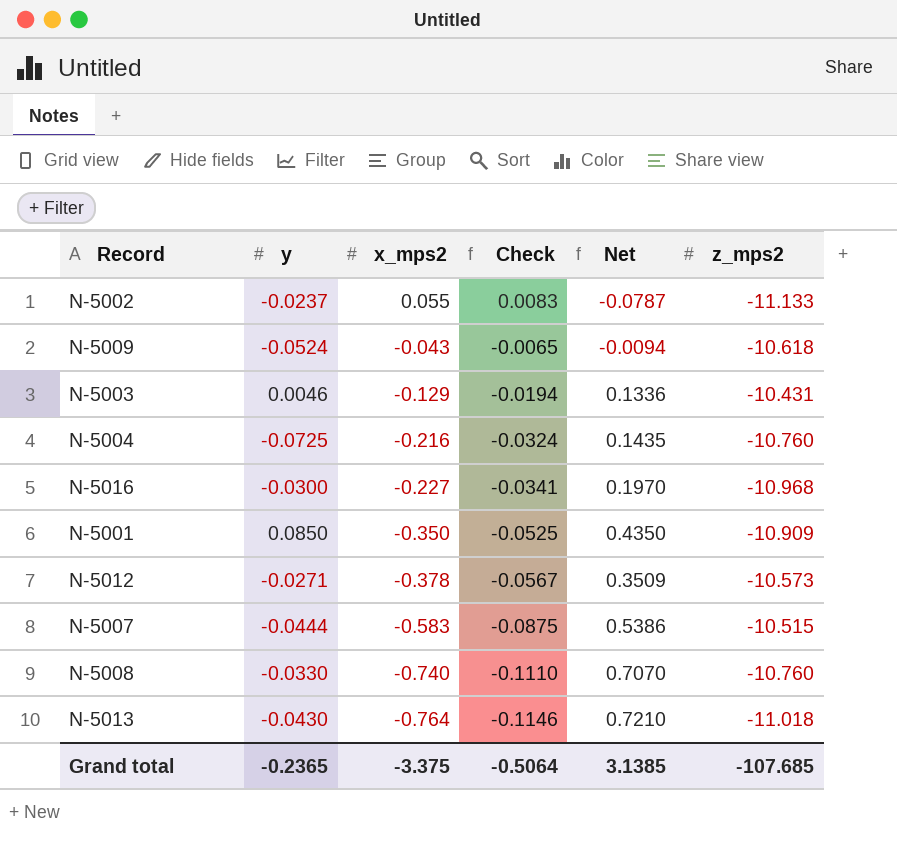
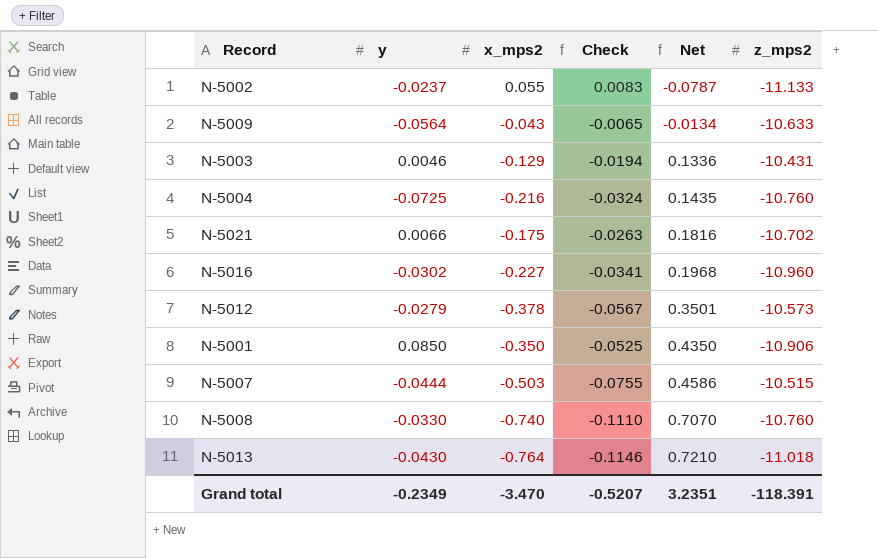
row order: x_mps2 descending -> Net ascending
N-5009 | y: -0.0524 -> -0.0564
N-5009 | Net: -0.0094 -> -0.0134
N-5009 | z_mps2: -10.618 -> -10.633
row N-5021: none -> 0.0066 | -0.175 | -0.0263 | 0.1816 | -10.702
N-5016 | y: -0.0300 -> -0.0302
N-5016 | Net: 0.1970 -> 0.1968
N-5016 | z_mps2: -10.968 -> -10.960
N-5012 | y: -0.0271 -> -0.0279
N-5012 | Net: 0.3509 -> 0.3501
N-5001 | z_mps2: -10.909 -> -10.906
N-5007 | x_mps2: -0.583 -> -0.503
N-5007 | Check: -0.0875 -> -0.0755
N-5007 | Net: 0.5386 -> 0.4586
Grand total | y: -0.2365 -> -0.2349
Grand total | x_mps2: -3.375 -> -3.470
Grand total | Check: -0.5064 -> -0.5207
Grand total | Net: 3.1385 -> 3.2351
Grand total | z_mps2: -107.685 -> -118.391

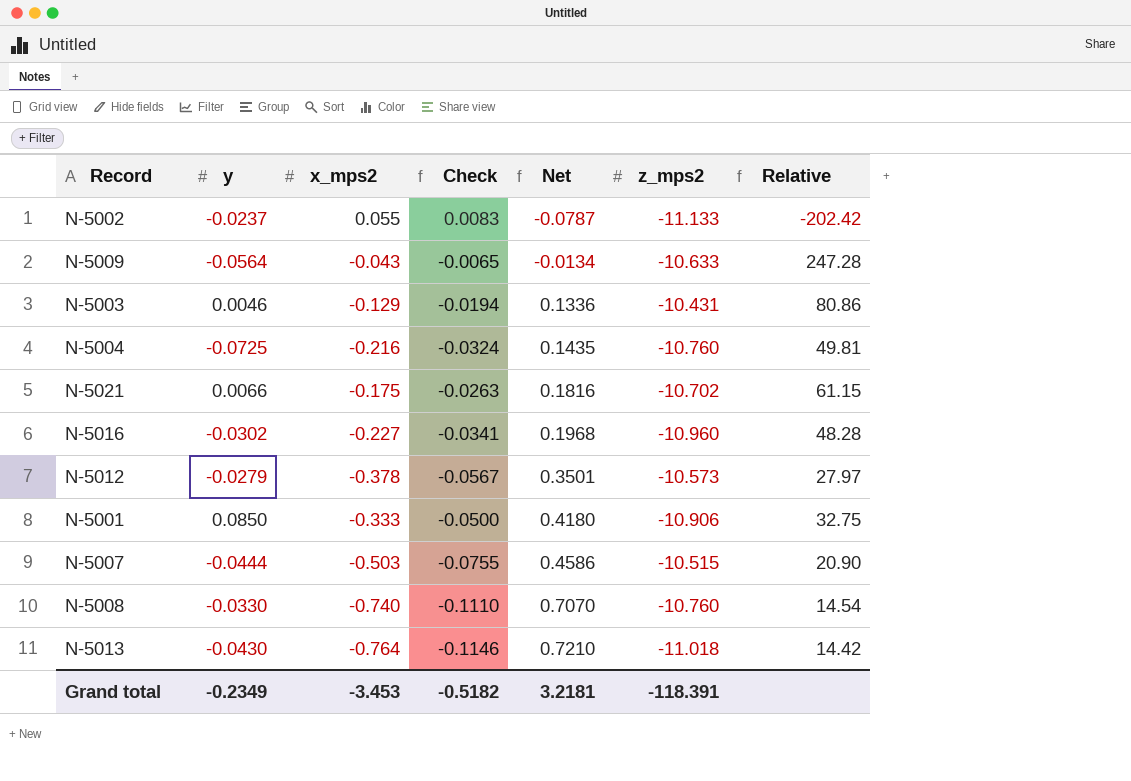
column Relative | formula: none -> [z_mps2] / [x_mps2]
N-5001 | x_mps2: -0.350 -> -0.333
N-5001 | Check: -0.0525 -> -0.0500
N-5001 | Net: 0.4350 -> 0.4180
Grand total | x_mps2: -3.470 -> -3.453
Grand total | Check: -0.5207 -> -0.5182
Grand total | Net: 3.2351 -> 3.2181

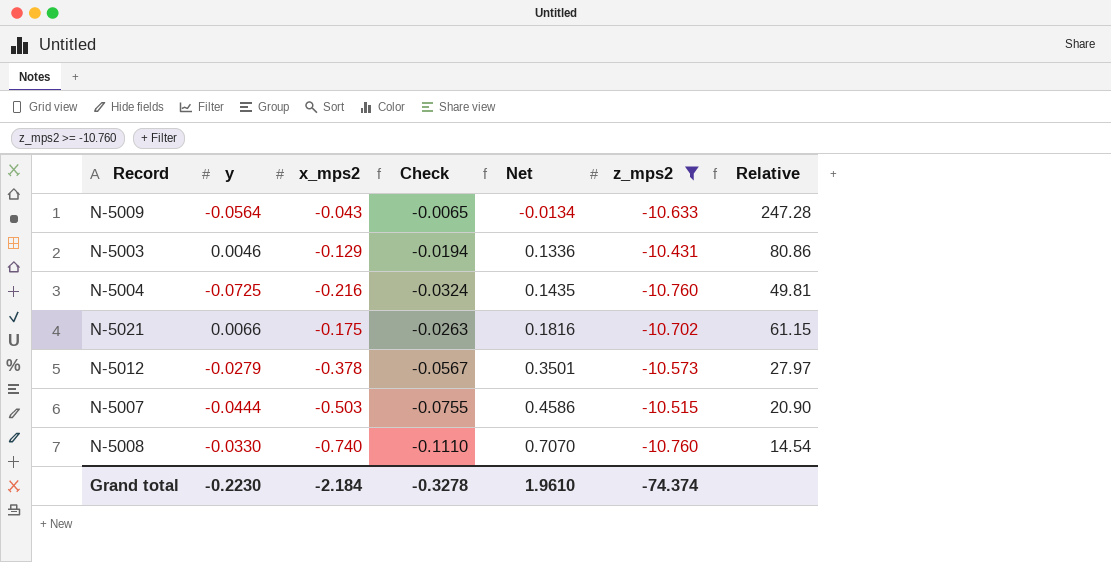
filter: none -> z_mps2 >= -10.760
Grand total | y: -0.2349 -> -0.2230
Grand total | x_mps2: -3.453 -> -2.184
Grand total | Check: -0.5182 -> -0.3278
Grand total | Net: 3.2181 -> 1.9610
Grand total | z_mps2: -118.391 -> -74.374

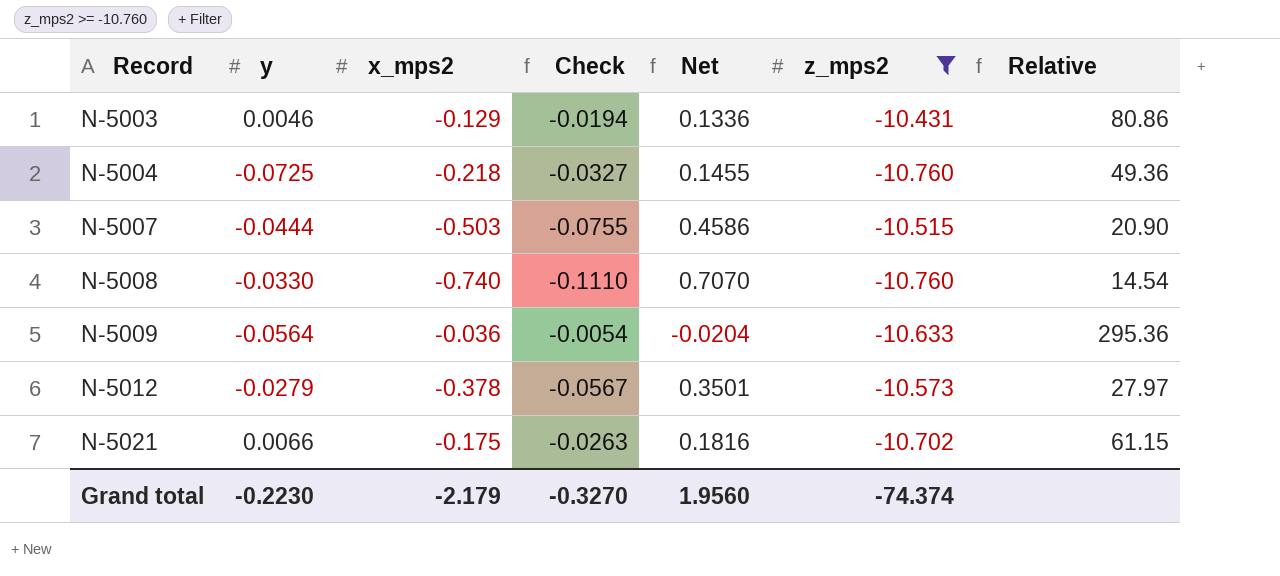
row order: Net ascending -> Record ascending
N-5004 | x_mps2: -0.216 -> -0.218
N-5004 | Check: -0.0324 -> -0.0327
N-5004 | Net: 0.1435 -> 0.1455
N-5004 | Relative: 49.81 -> 49.36
N-5009 | x_mps2: -0.043 -> -0.036
N-5009 | Check: -0.0065 -> -0.0054
N-5009 | Net: -0.0134 -> -0.0204
N-5009 | Relative: 247.28 -> 295.36
Grand total | x_mps2: -2.184 -> -2.179
Grand total | Check: -0.3278 -> -0.3270
Grand total | Net: 1.9610 -> 1.9560

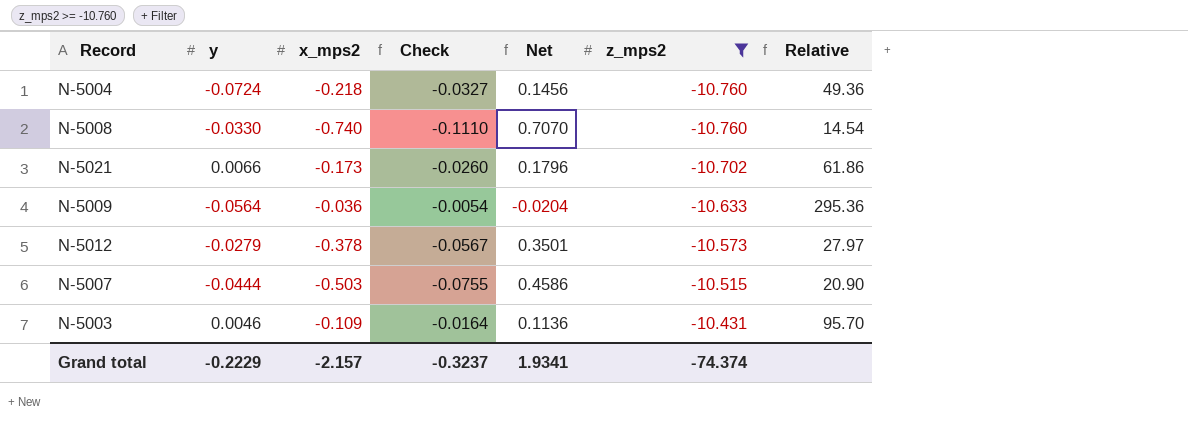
row order: Record ascending -> z_mps2 ascending
N-5004 | y: -0.0725 -> -0.0724
N-5004 | Net: 0.1455 -> 0.1456
N-5021 | x_mps2: -0.175 -> -0.173
N-5021 | Check: -0.0263 -> -0.0260
N-5021 | Net: 0.1816 -> 0.1796
N-5021 | Relative: 61.15 -> 61.86
N-5003 | x_mps2: -0.129 -> -0.109
N-5003 | Check: -0.0194 -> -0.0164
N-5003 | Net: 0.1336 -> 0.1136
N-5003 | Relative: 80.86 -> 95.70
Grand total | y: -0.2230 -> -0.2229
Grand total | x_mps2: -2.179 -> -2.157
Grand total | Check: -0.3270 -> -0.3237
Grand total | Net: 1.9560 -> 1.9341

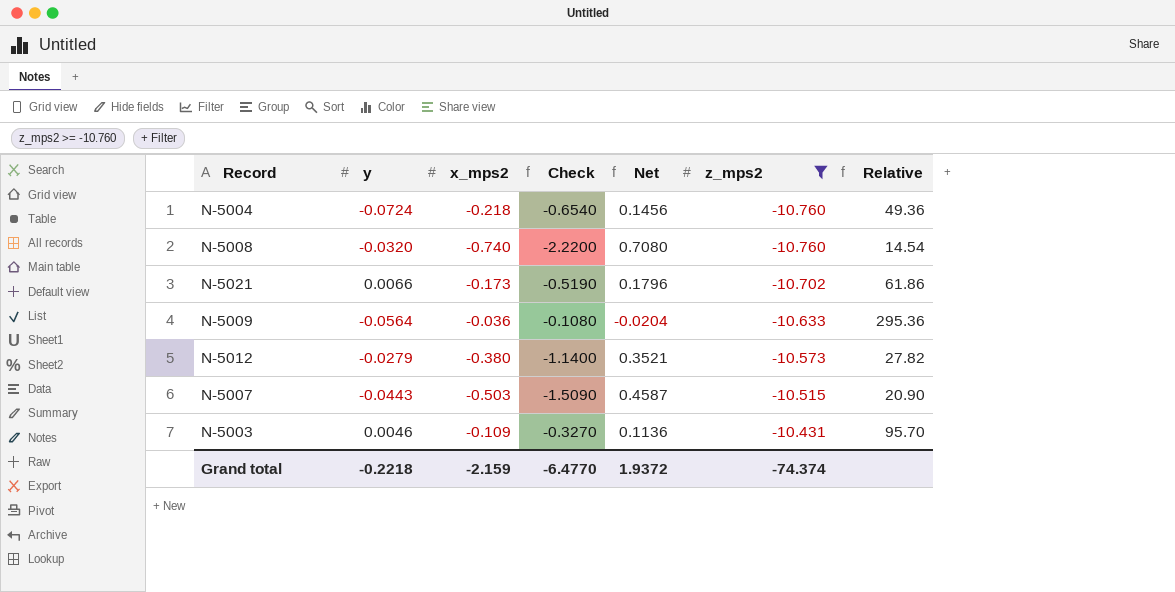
column Check | formula: [x_mps2] * 0.15 -> [x_mps2] * 3
N-5008 | y: -0.0330 -> -0.0320
N-5008 | Net: 0.7070 -> 0.7080
N-5012 | x_mps2: -0.378 -> -0.380
N-5012 | Net: 0.3501 -> 0.3521
N-5012 | Relative: 27.97 -> 27.82
N-5007 | y: -0.0444 -> -0.0443
N-5007 | Net: 0.4586 -> 0.4587
Grand total | y: -0.2229 -> -0.2218
Grand total | x_mps2: -2.157 -> -2.159
Grand total | Check: -0.3237 -> -6.4770
Grand total | Net: 1.9341 -> 1.9372

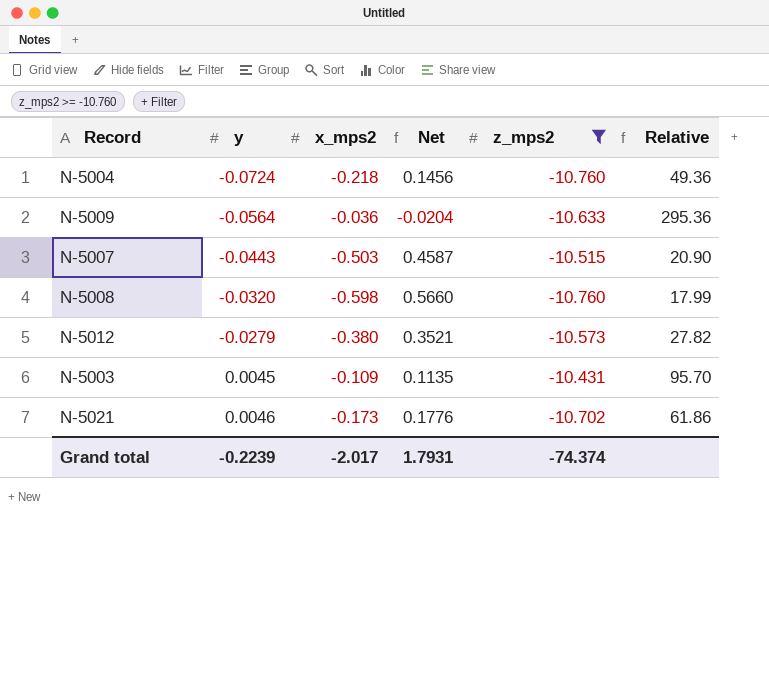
row order: z_mps2 ascending -> y ascending
column Check | formula: [x_mps2] * 3 -> none
N-5008 | x_mps2: -0.740 -> -0.598
N-5008 | Net: 0.7080 -> 0.5660
N-5008 | Relative: 14.54 -> 17.99
N-5003 | y: 0.0046 -> 0.0045
N-5003 | Net: 0.1136 -> 0.1135
N-5021 | y: 0.0066 -> 0.0046
N-5021 | Net: 0.1796 -> 0.1776
Grand total | y: -0.2218 -> -0.2239
Grand total | x_mps2: -2.159 -> -2.017
Grand total | Net: 1.9372 -> 1.7931

